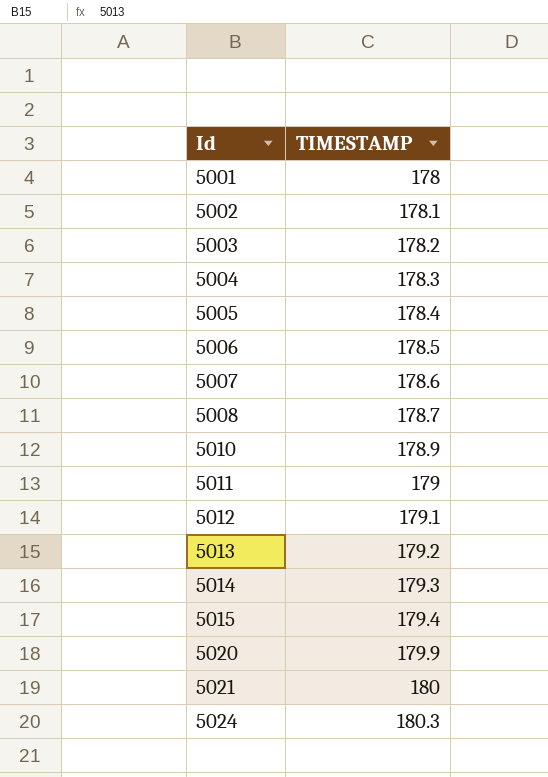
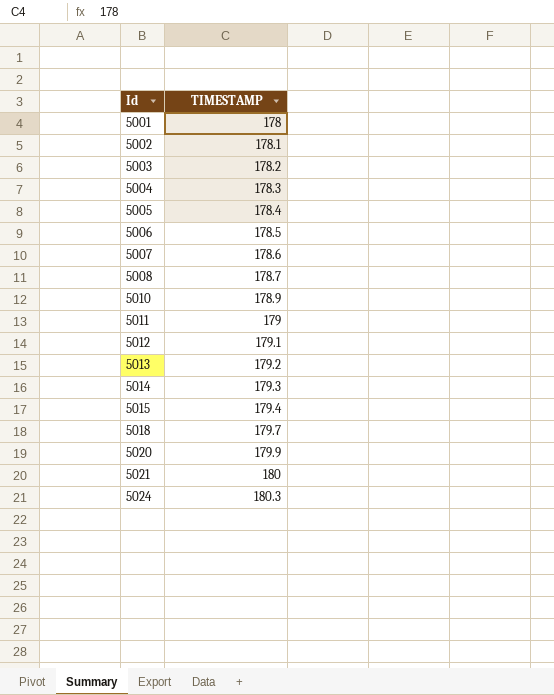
row 5018: none -> 179.7

